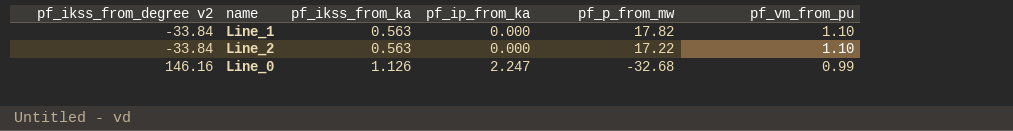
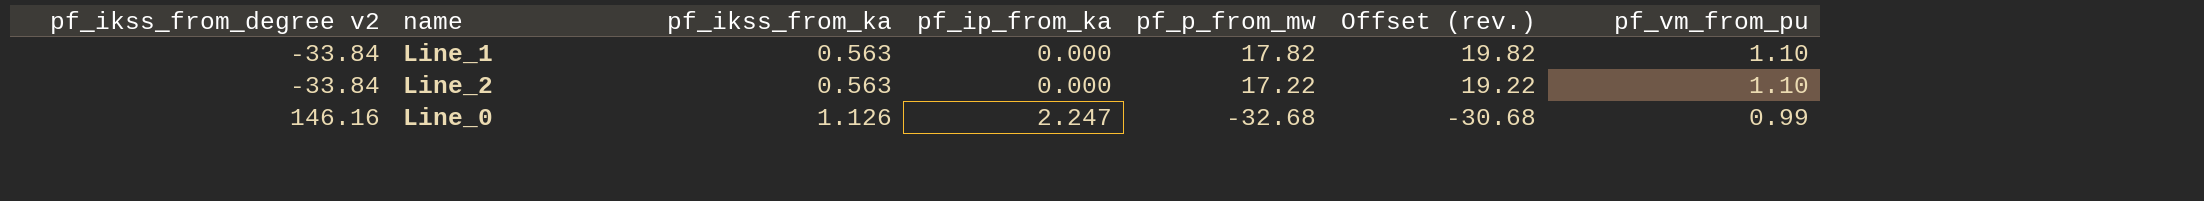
column Offset (rev.) | formula: none -> [pf_p_from_mw] + 2

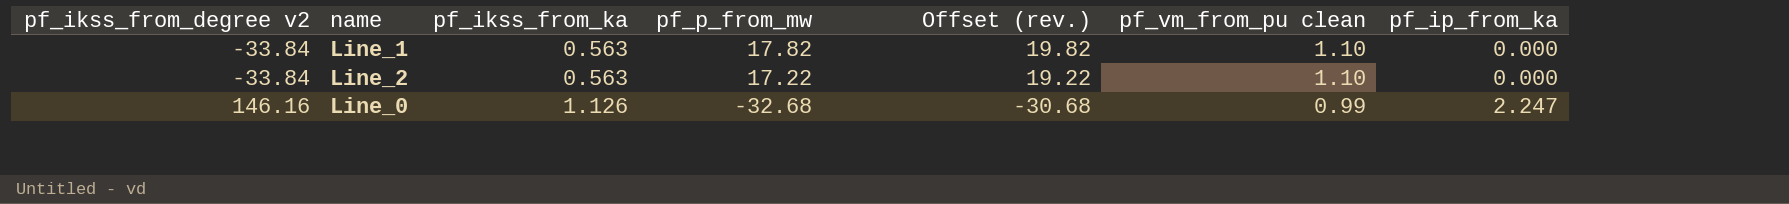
column name: pf_vm_from_pu -> pf_vm_from_pu clean
column pf_ip_from_ka | position: 4 -> 7

